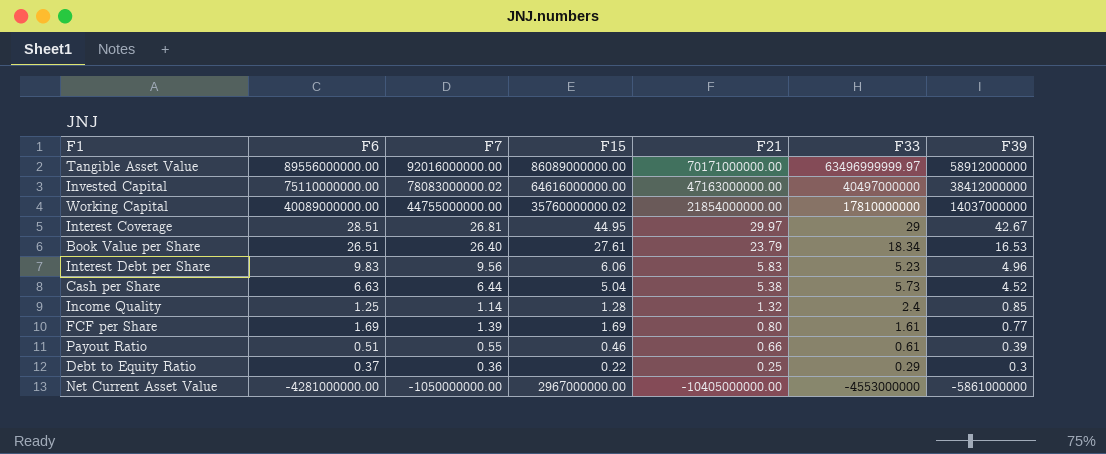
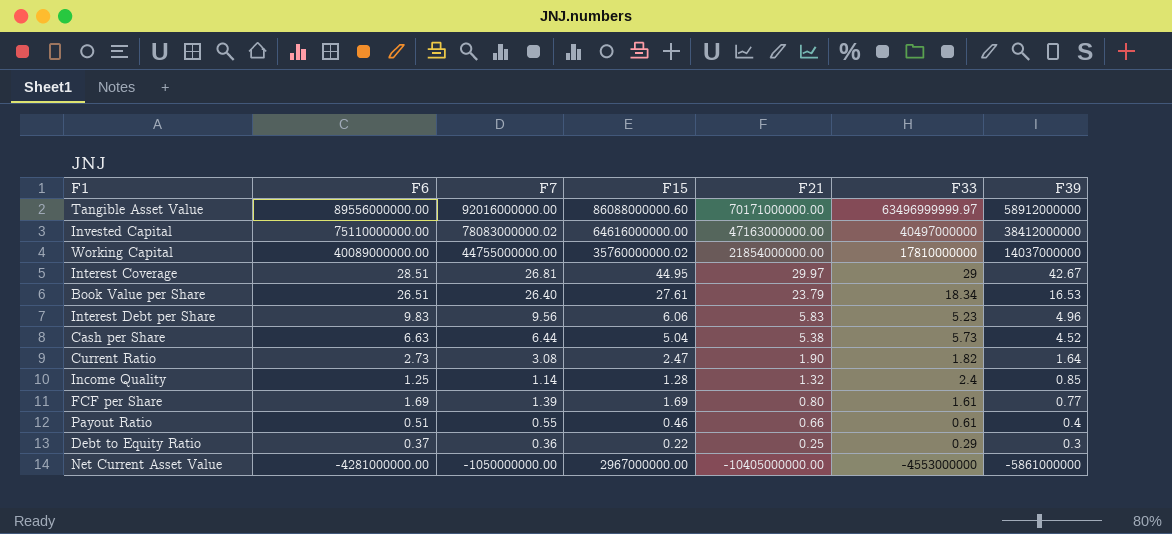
Tangible Asset Value | F15: 86089000000.00 -> 86088000000.60
row Current Ratio: none -> 2.73 | 3.08 | 2.47 | 1.90 | 1.82 | 1.64
Payout Ratio | F39: 0.39 -> 0.4

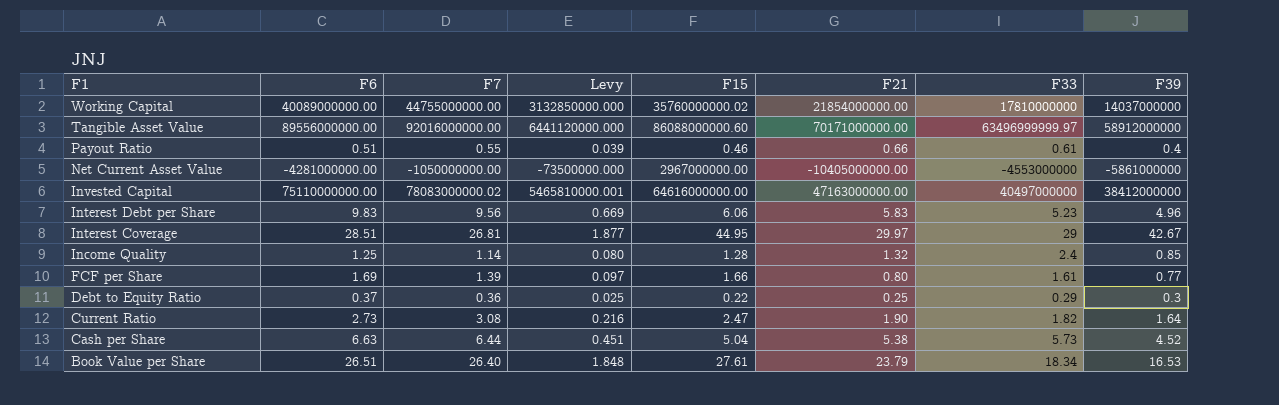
row order: F21 descending -> F1 descending
column Levy | formula: none -> [F7] * 0.07
FCF per Share | F15: 1.69 -> 1.66

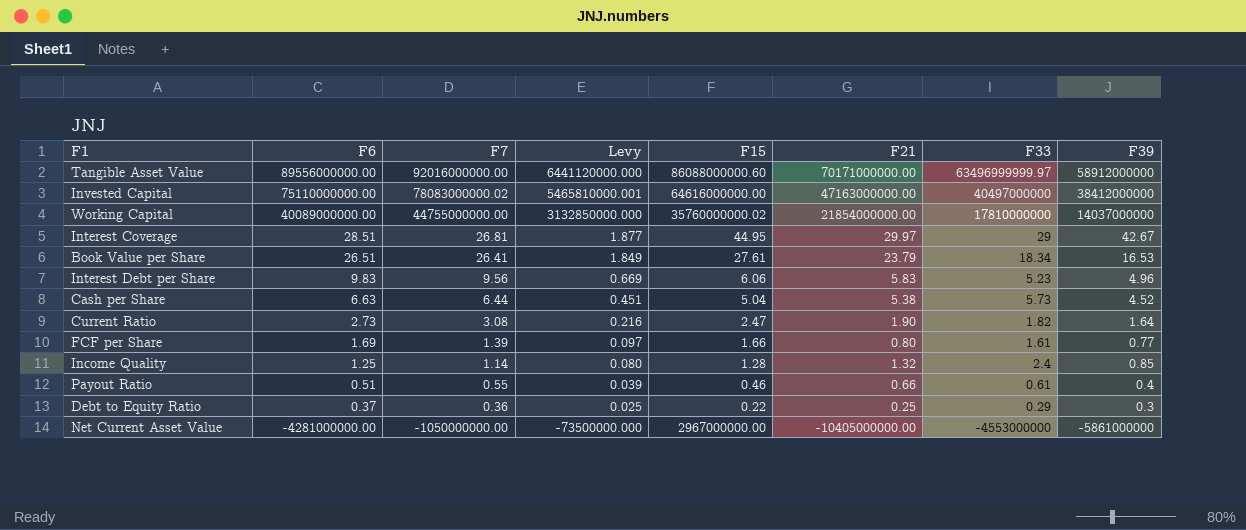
row order: F1 descending -> F6 descending
Book Value per Share | F7: 26.40 -> 26.41
Book Value per Share | Levy: 1.848 -> 1.849

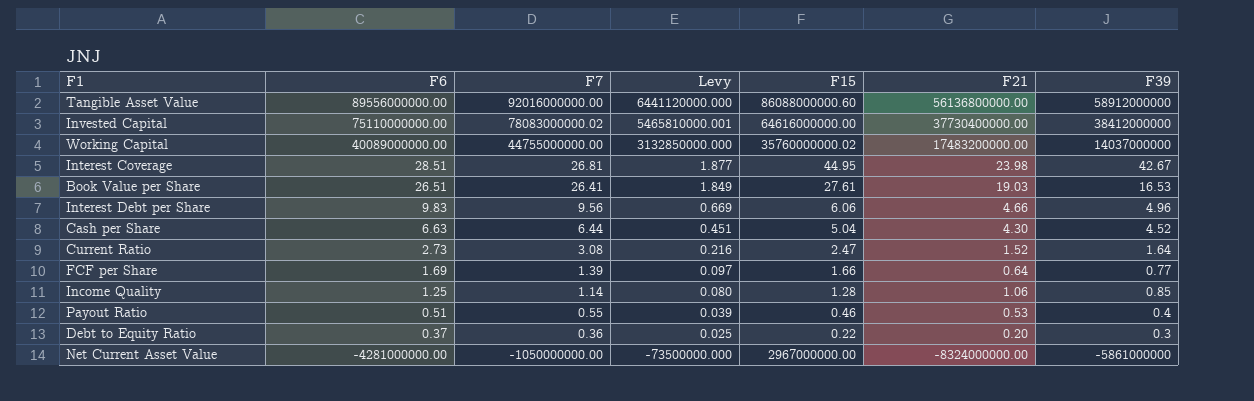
column F33 | position: 7 -> none
Tangible Asset Value | F21: 70171000000.00 -> 56136800000.00
Invested Capital | F21: 47163000000.00 -> 37730400000.00
Working Capital | F21: 21854000000.00 -> 17483200000.00
Interest Coverage | F21: 29.97 -> 23.98
Book Value per Share | F21: 23.79 -> 19.03
Interest Debt per Share | F21: 5.83 -> 4.66
Cash per Share | F21: 5.38 -> 4.30
Current Ratio | F21: 1.90 -> 1.52
FCF per Share | F21: 0.80 -> 0.64
Income Quality | F21: 1.32 -> 1.06
Payout Ratio | F21: 0.66 -> 0.53
Debt to Equity Ratio | F21: 0.25 -> 0.20
Net Current Asset Value | F21: -10405000000.00 -> -8324000000.00

